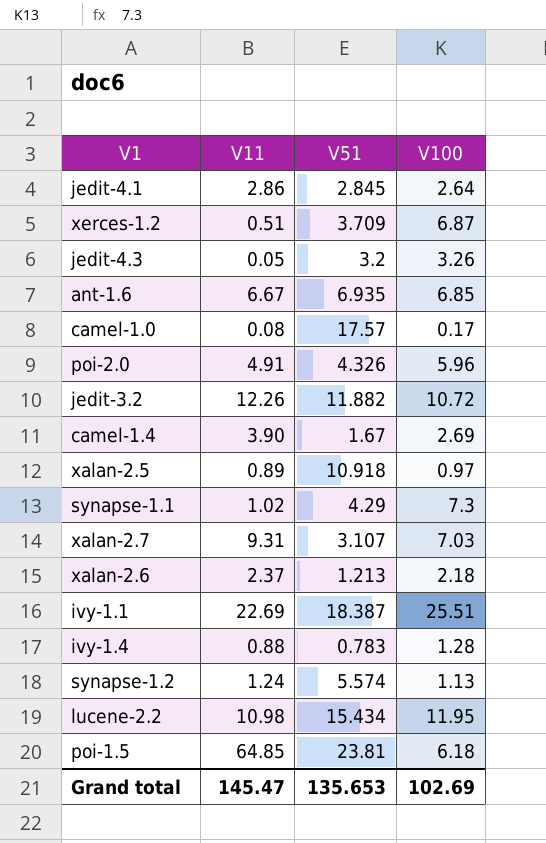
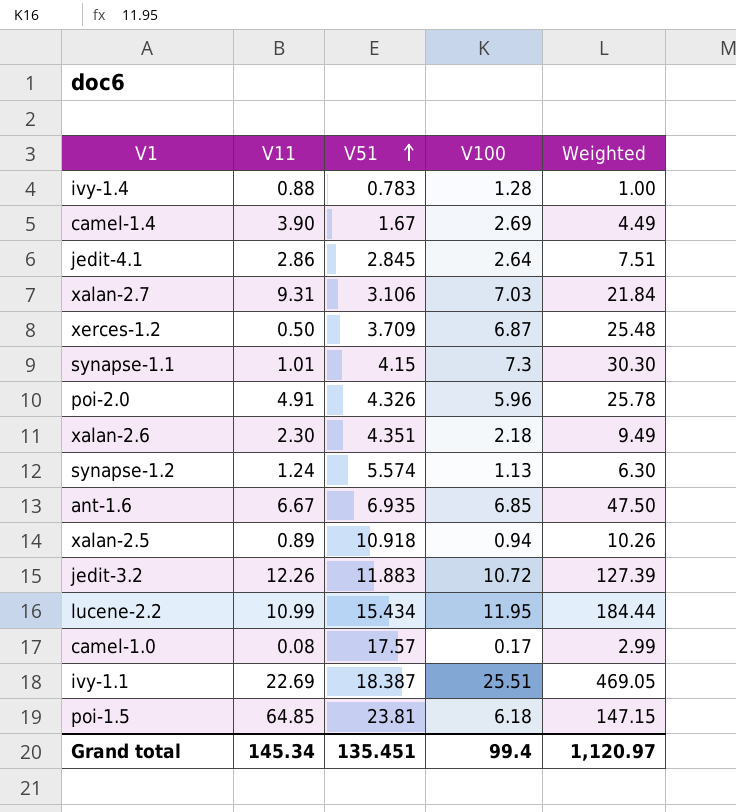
row order: none -> V51 ascending
column Weighted | formula: none -> [V51] * [V100]
row jedit-4.3: 0.05 | 3.2 | 3.26 -> none
xalan-2.7 | V51: 3.107 -> 3.106
xerces-1.2 | V11: 0.51 -> 0.50
synapse-1.1 | V11: 1.02 -> 1.01
synapse-1.1 | V51: 4.29 -> 4.15
xalan-2.6 | V11: 2.37 -> 2.30
xalan-2.6 | V51: 1.213 -> 4.351
xalan-2.5 | V100: 0.97 -> 0.94
jedit-3.2 | V51: 11.882 -> 11.883
lucene-2.2 | V11: 10.98 -> 10.99
Grand total | V11: 145.47 -> 145.34
Grand total | V51: 135.653 -> 135.451
Grand total | V100: 102.69 -> 99.4

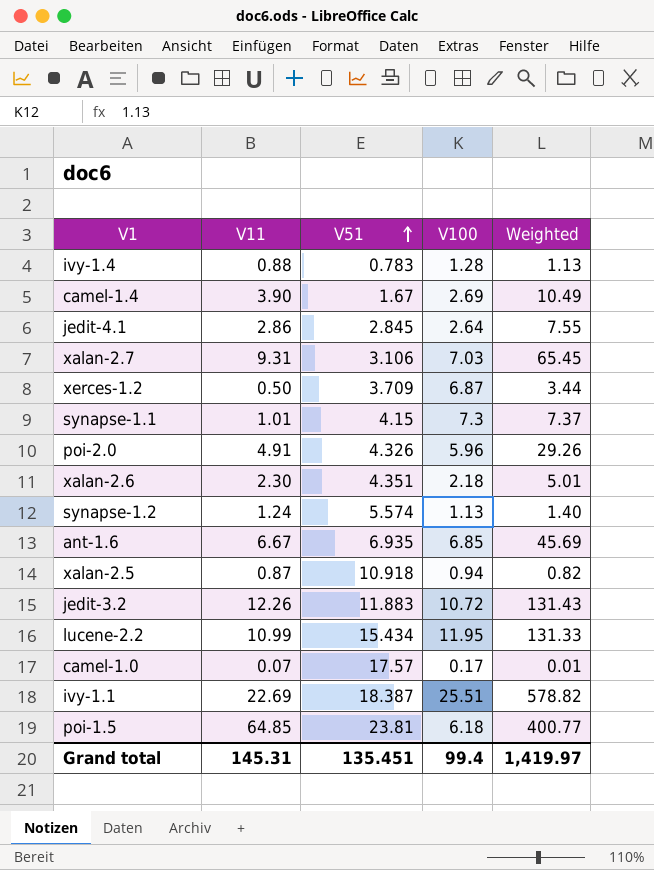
column Weighted | formula: [V51] * [V100] -> [V11] * [V100]
xalan-2.5 | V11: 0.89 -> 0.87
camel-1.0 | V11: 0.08 -> 0.07
Grand total | V11: 145.34 -> 145.31
Grand total | Weighted: 1,120.97 -> 1,419.97

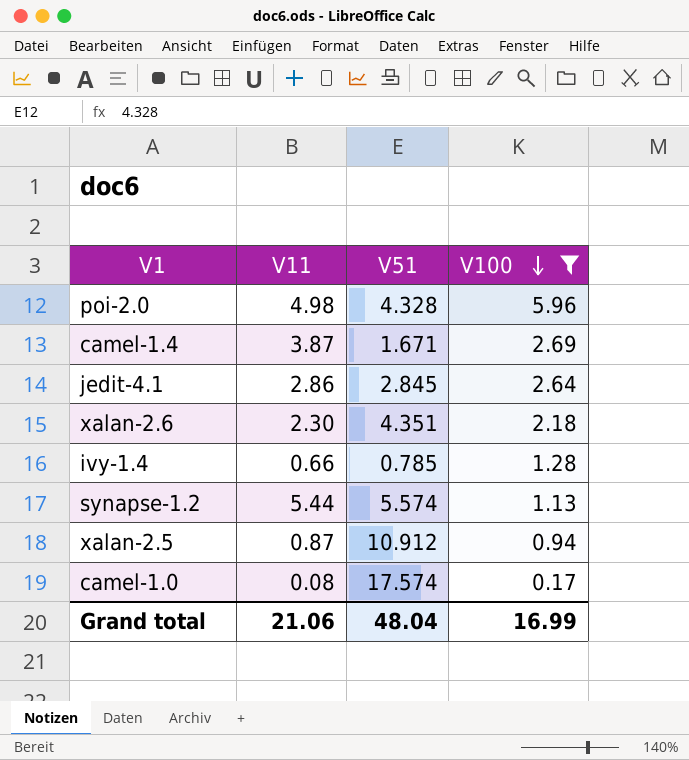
filter: none -> V100 <= 5.96
row order: V51 ascending -> V100 descending
column Weighted | formula: [V11] * [V100] -> none
poi-2.0 | V11: 4.91 -> 4.98
poi-2.0 | V51: 4.326 -> 4.328
camel-1.4 | V11: 3.90 -> 3.87
camel-1.4 | V51: 1.67 -> 1.671
ivy-1.4 | V11: 0.88 -> 0.66
ivy-1.4 | V51: 0.783 -> 0.785
synapse-1.2 | V11: 1.24 -> 5.44
xalan-2.5 | V51: 10.918 -> 10.912
camel-1.0 | V11: 0.07 -> 0.08
camel-1.0 | V51: 17.57 -> 17.574
Grand total | V11: 145.31 -> 21.06
Grand total | V51: 135.451 -> 48.04
Grand total | V100: 99.4 -> 16.99

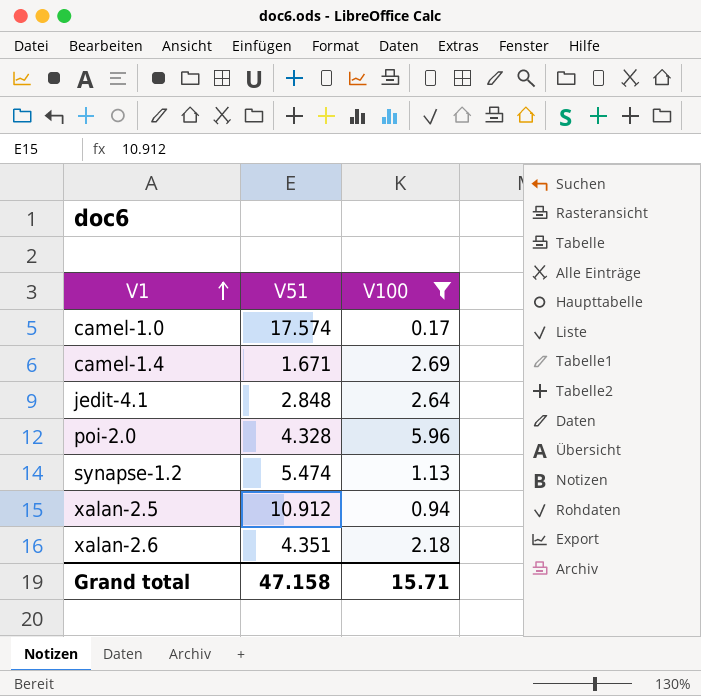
row order: V100 descending -> V1 ascending
column V11 | position: 2 -> none
row ivy-1.4: 0.66 | 0.785 | 1.28 -> none
jedit-4.1 | V51: 2.845 -> 2.848
synapse-1.2 | V51: 5.574 -> 5.474
Grand total | V51: 48.04 -> 47.158
Grand total | V100: 16.99 -> 15.71

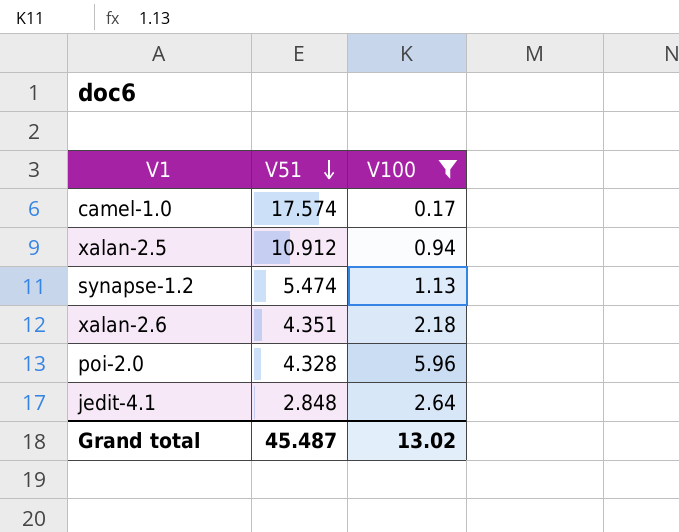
row order: V1 ascending -> V51 descending
row camel-1.4: 1.671 | 2.69 -> none
Grand total | V51: 47.158 -> 45.487
Grand total | V100: 15.71 -> 13.02

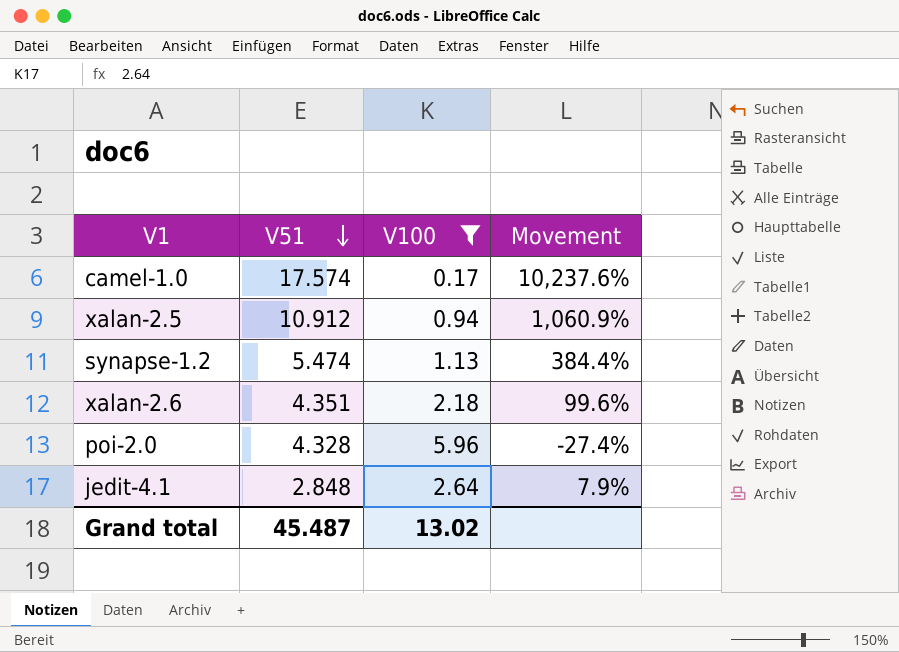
column Movement | formula: none -> ([V51] - [V100]) / [V100]

